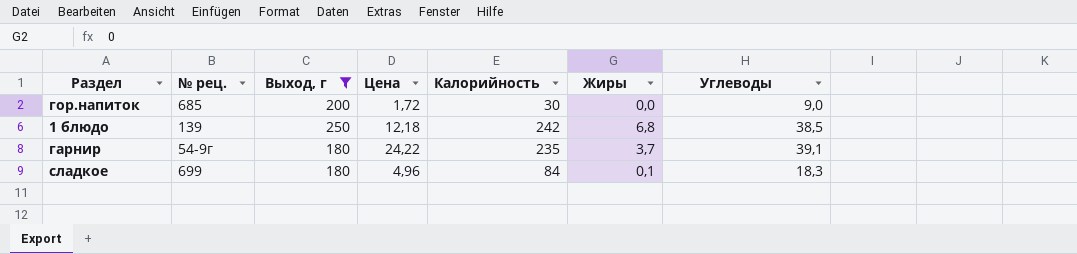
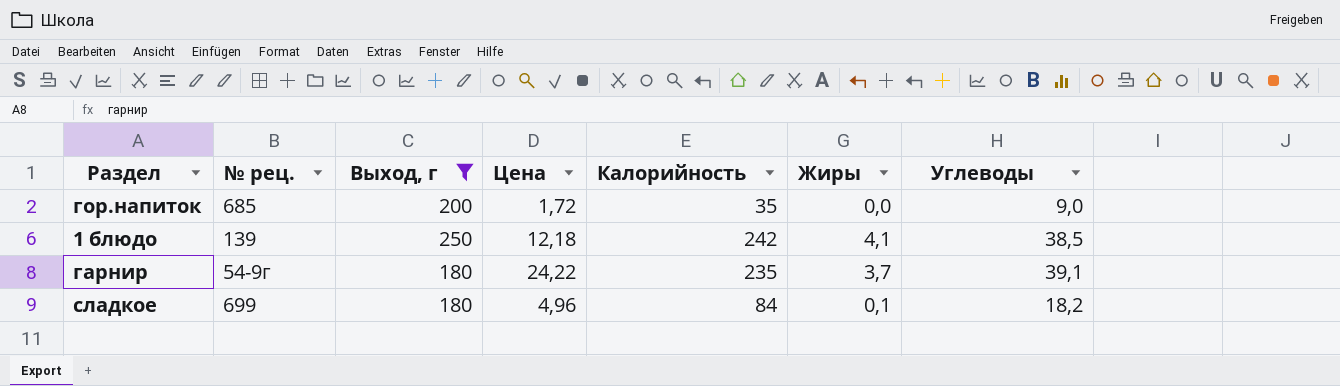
гор.напиток | Калорийность: 30 -> 35
1 блюдо | Жиры: 6,8 -> 4,1
сладкое | Углеводы: 18,3 -> 18,2

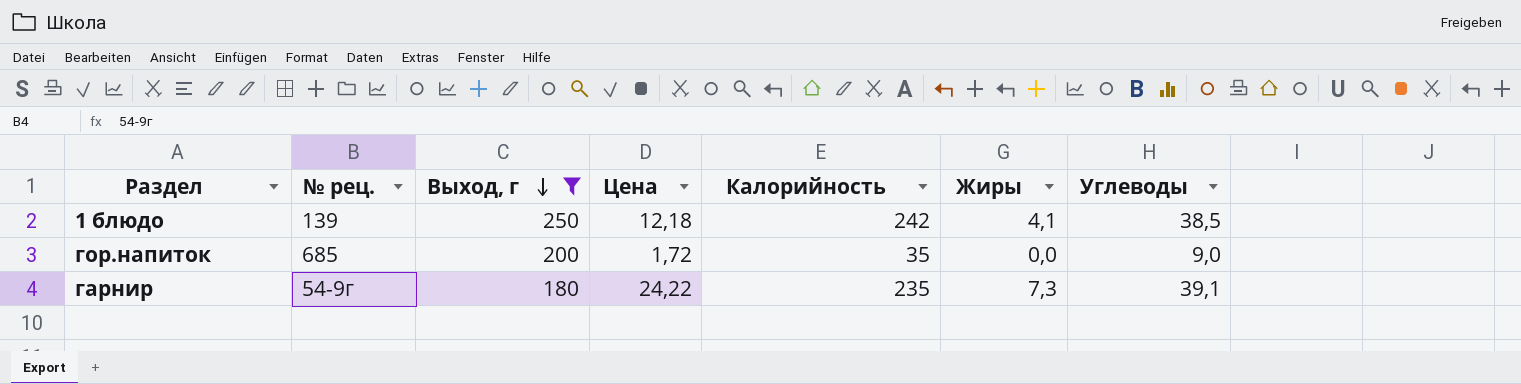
row order: none -> Выход, г descending
row сладкое: 699 | 180 | 4,96 | 84 | 0,1 | 18,2 -> none
гарнир | Жиры: 3,7 -> 7,3

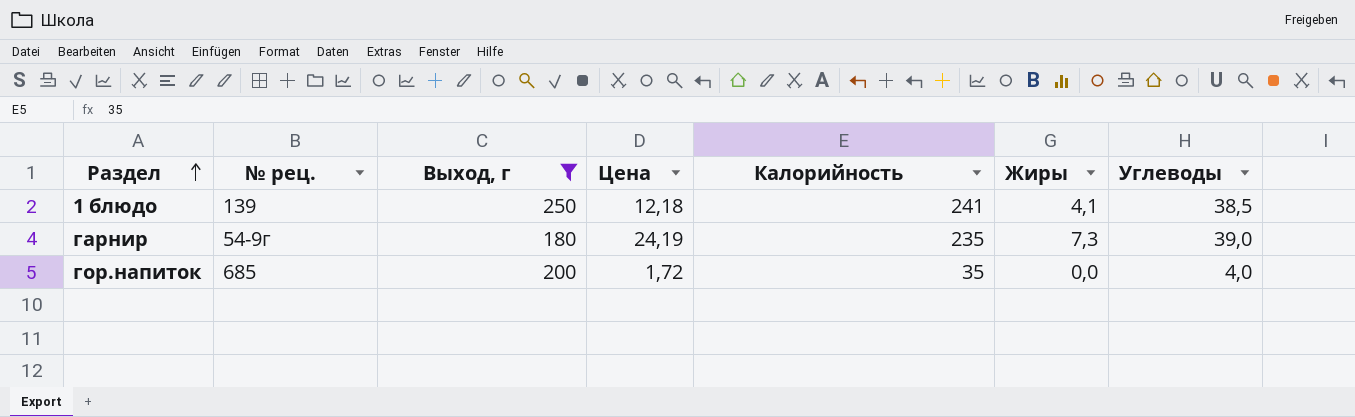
row order: Выход, г descending -> Раздел ascending
1 блюдо | Калорийность: 242 -> 241
гарнир | Цена: 24,22 -> 24,19
гарнир | Углеводы: 39,1 -> 39,0
гор.напиток | Углеводы: 9,0 -> 4,0

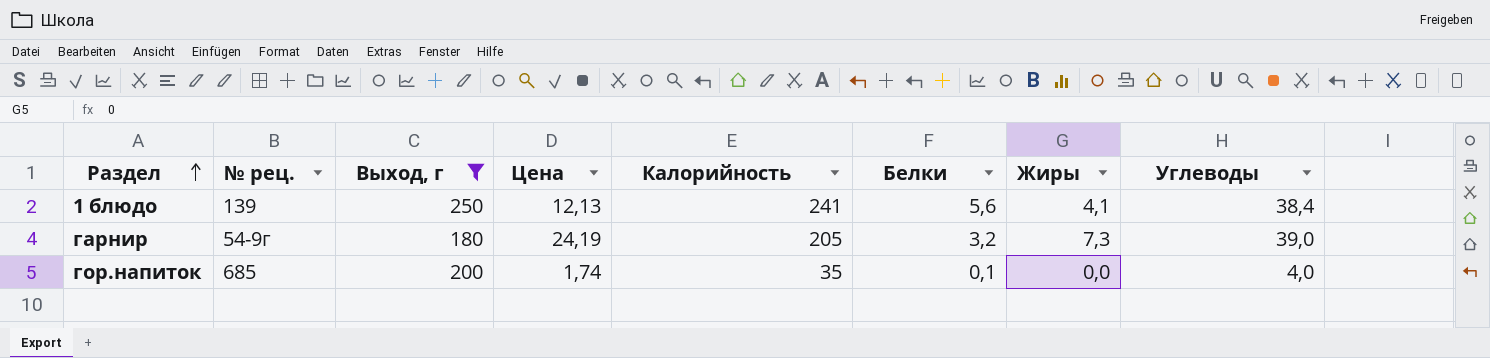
column Белки | position: none -> 6
1 блюдо | Цена: 12,18 -> 12,13
1 блюдо | Углеводы: 38,5 -> 38,4
гарнир | Калорийность: 235 -> 205
гор.напиток | Цена: 1,72 -> 1,74

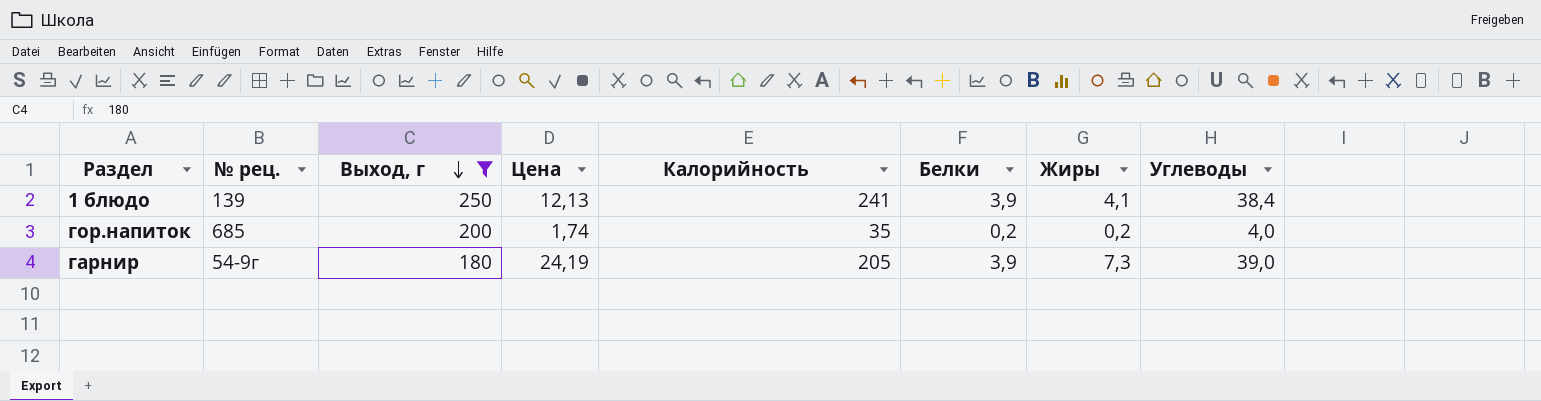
row order: Раздел ascending -> Выход, г descending
1 блюдо | Белки: 5,6 -> 3,9
гор.напиток | Белки: 0,1 -> 0,2
гор.напиток | Жиры: 0,0 -> 0,2
гарнир | Белки: 3,2 -> 3,9

